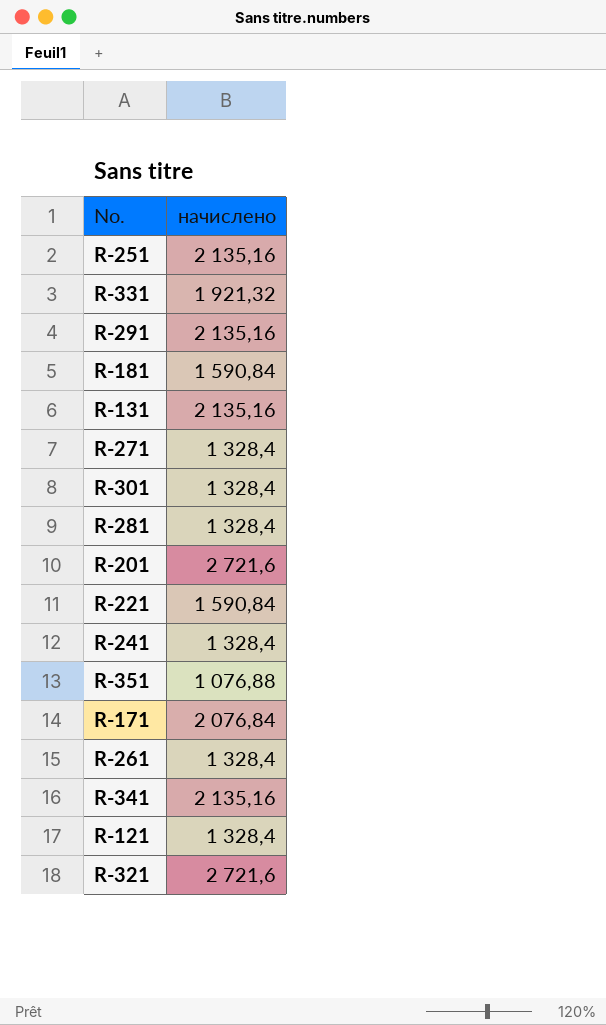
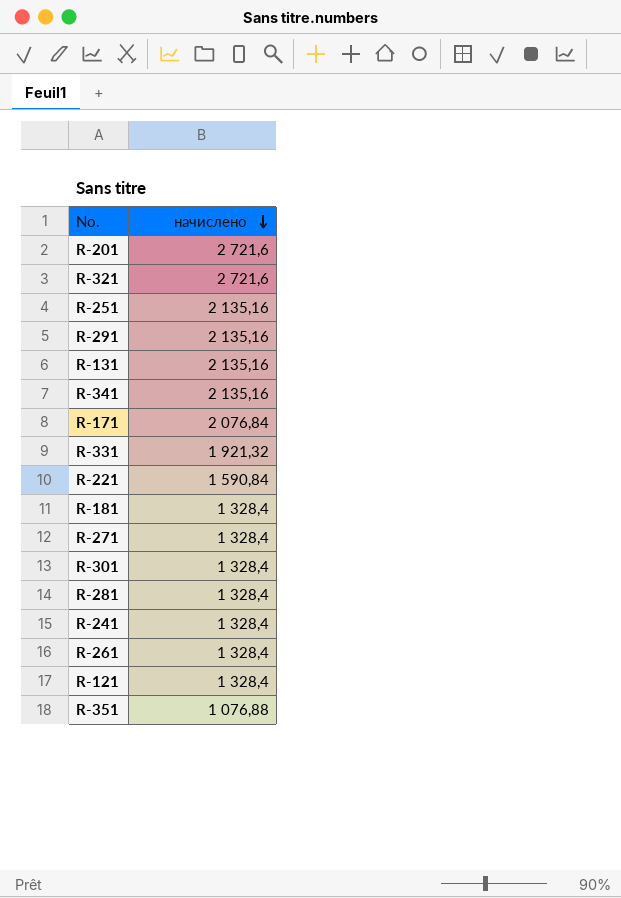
row order: none -> начислено descending
R-181 | начислено: 1 590,84 -> 1 328,4

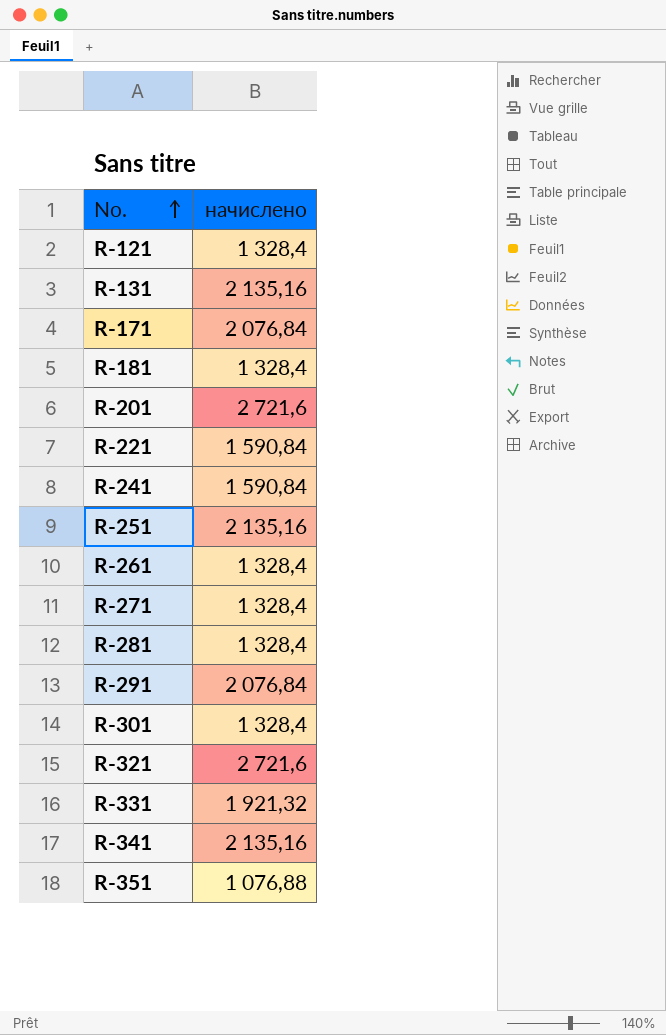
row order: начислено descending -> No. ascending
R-241 | начислено: 1 328,4 -> 1 590,84
R-291 | начислено: 2 135,16 -> 2 076,84

